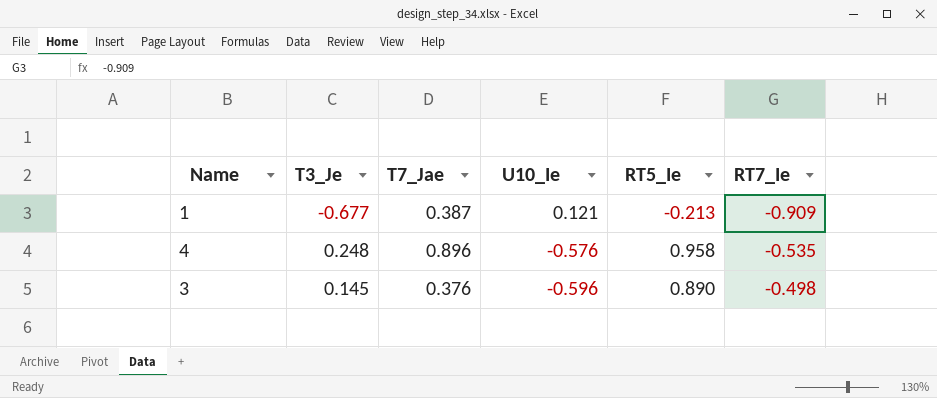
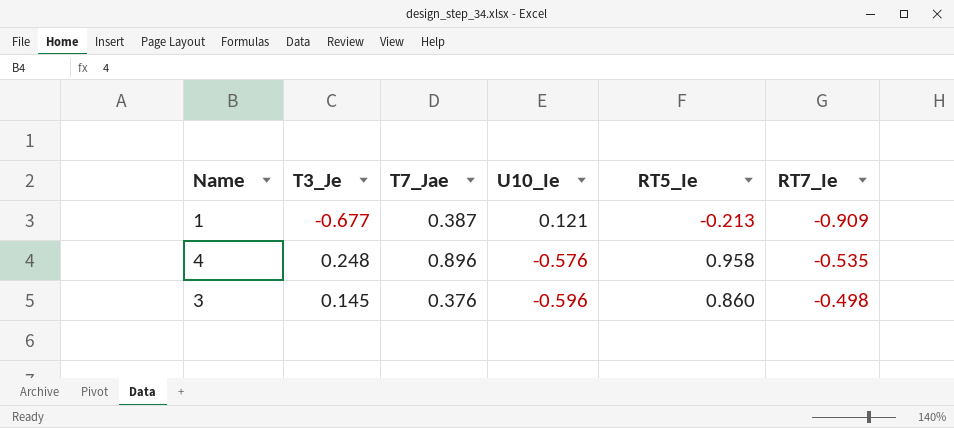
3 | RT5_Ie: 0.890 -> 0.860

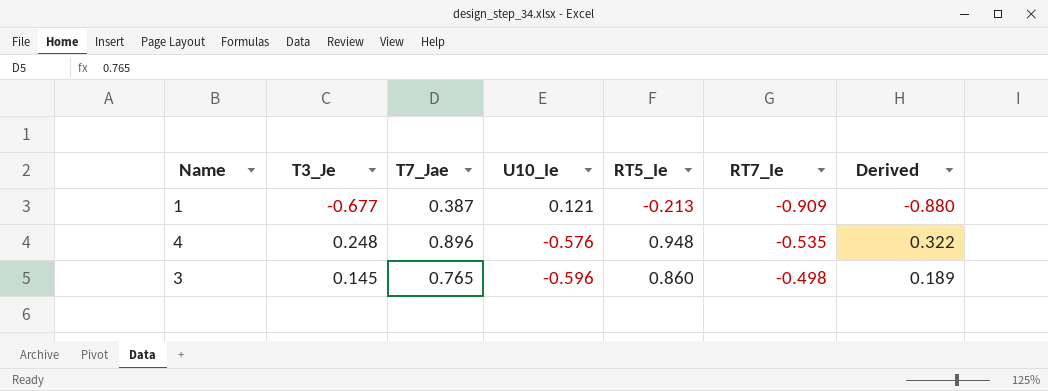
column Derived | formula: none -> [T3_Je] * 1.3
4 | RT5_Ie: 0.958 -> 0.948
3 | T7_Jae: 0.376 -> 0.765

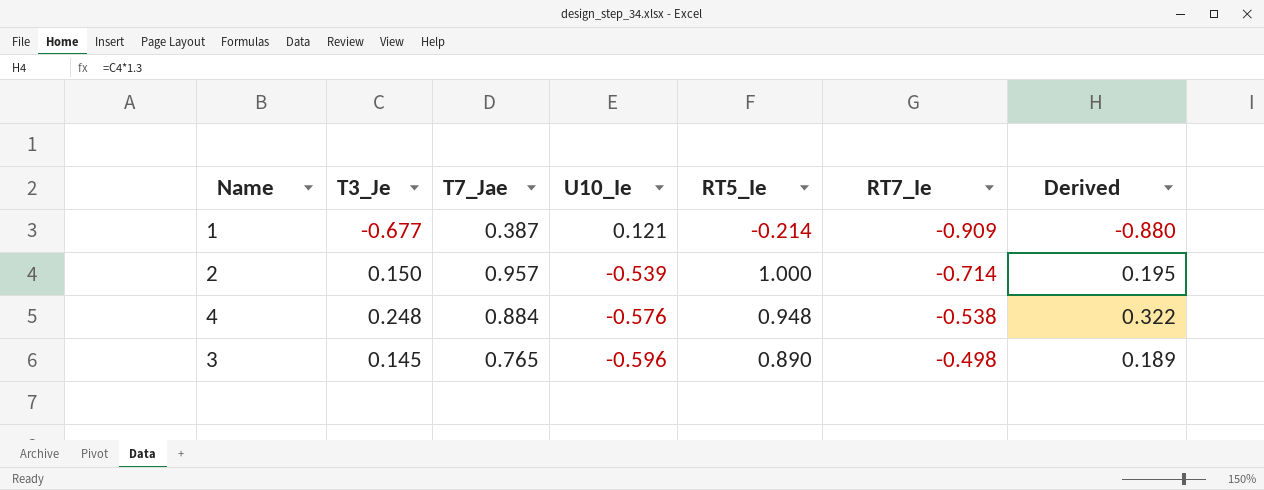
1 | RT5_Ie: -0.213 -> -0.214
row 2: none -> 0.150 | 0.957 | -0.539 | 1.000 | -0.714 | 0.195
4 | T7_Jae: 0.896 -> 0.884
4 | RT7_Ie: -0.535 -> -0.538
3 | RT5_Ie: 0.860 -> 0.890

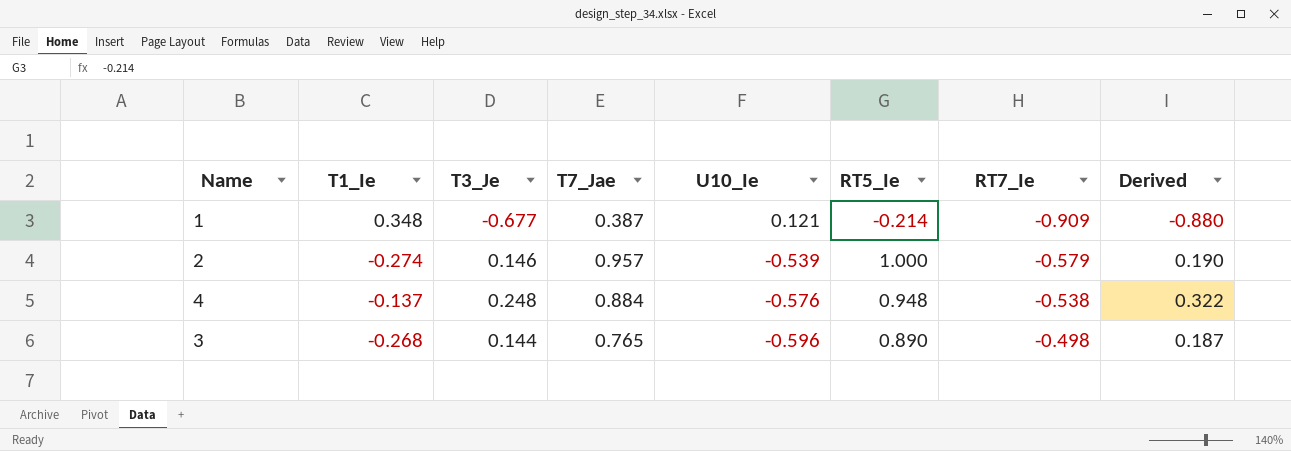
column T1_Ie | position: none -> 2
2 | T3_Je: 0.150 -> 0.146
2 | RT7_Ie: -0.714 -> -0.579
2 | Derived: 0.195 -> 0.190
3 | T3_Je: 0.145 -> 0.144
3 | Derived: 0.189 -> 0.187

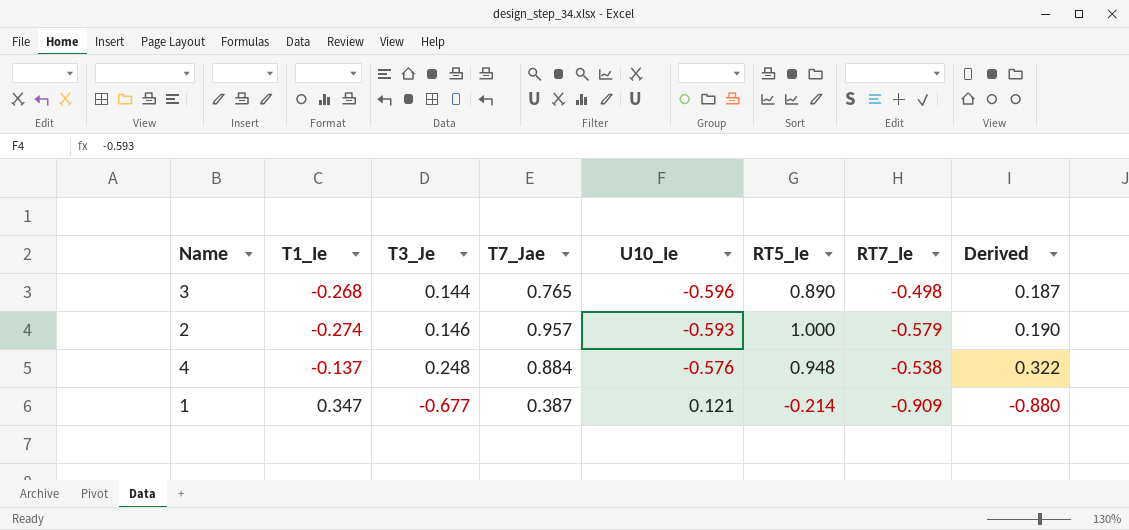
row order: U10_Ie descending -> U10_Ie ascending
2 | U10_Ie: -0.539 -> -0.593
1 | T1_Ie: 0.348 -> 0.347

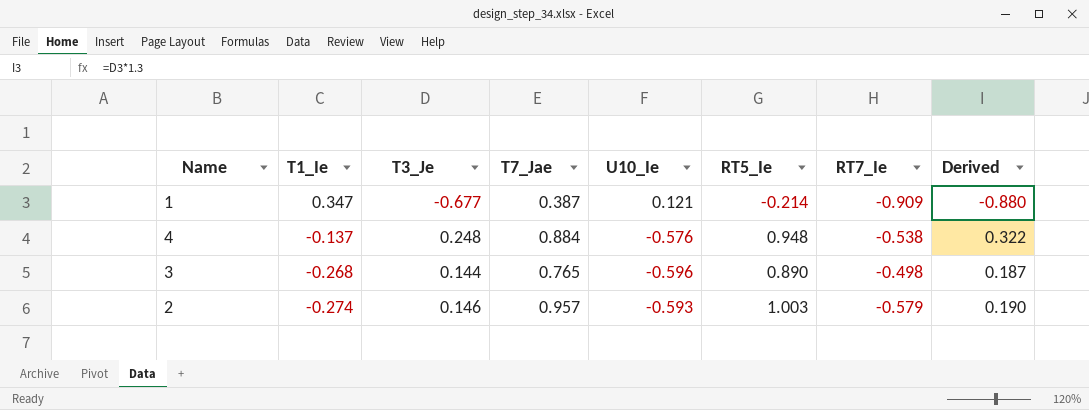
row order: U10_Ie ascending -> T1_Ie descending
2 | RT5_Ie: 1.000 -> 1.003

